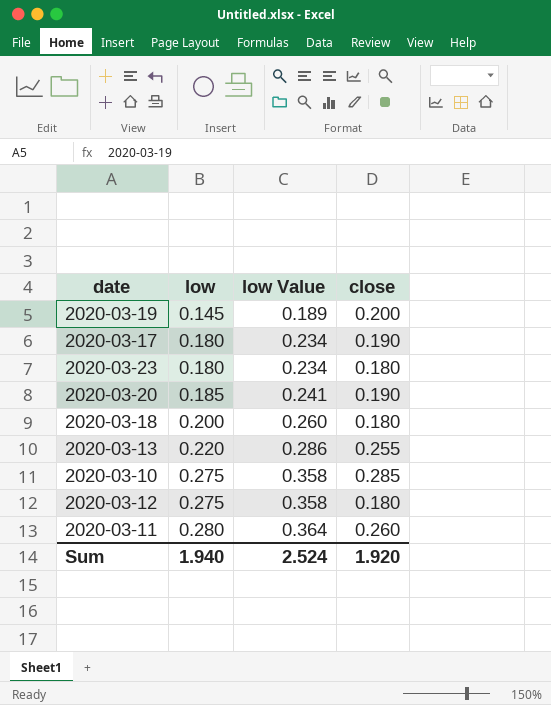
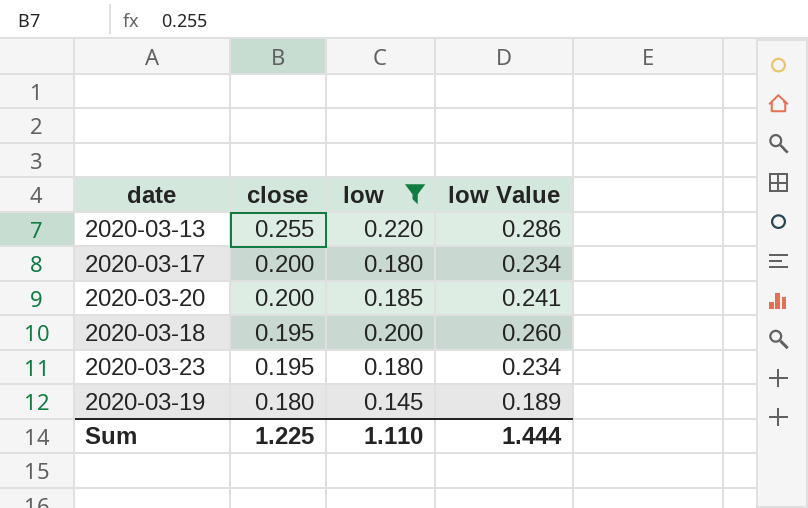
filter: none -> low <= 0.220
row order: low ascending -> close descending
column close | position: 4 -> 2
2020-03-17 | close: 0.190 -> 0.200
2020-03-20 | close: 0.190 -> 0.200
2020-03-18 | close: 0.180 -> 0.195
2020-03-23 | close: 0.180 -> 0.195
2020-03-19 | close: 0.200 -> 0.180
Sum | close: 1.920 -> 1.225
Sum | low: 1.940 -> 1.110
Sum | low Value: 2.524 -> 1.444

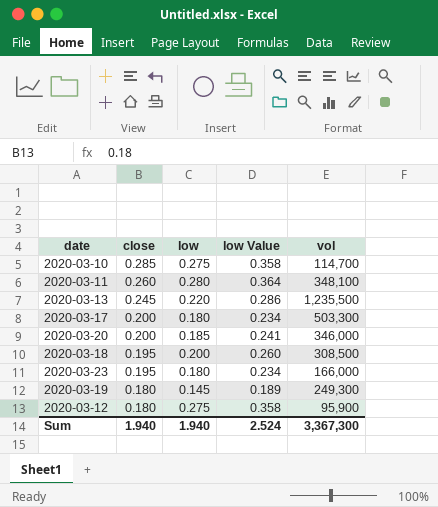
filter: low <= 0.220 -> none
column vol | position: none -> 5
2020-03-13 | close: 0.255 -> 0.245
Sum | close: 1.225 -> 1.940
Sum | low: 1.110 -> 1.940
Sum | low Value: 1.444 -> 2.524

